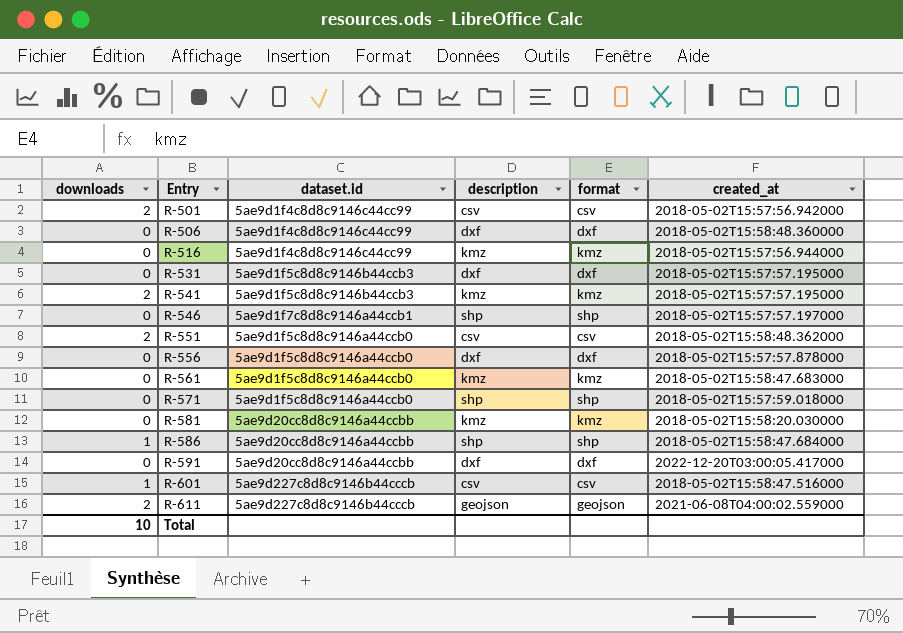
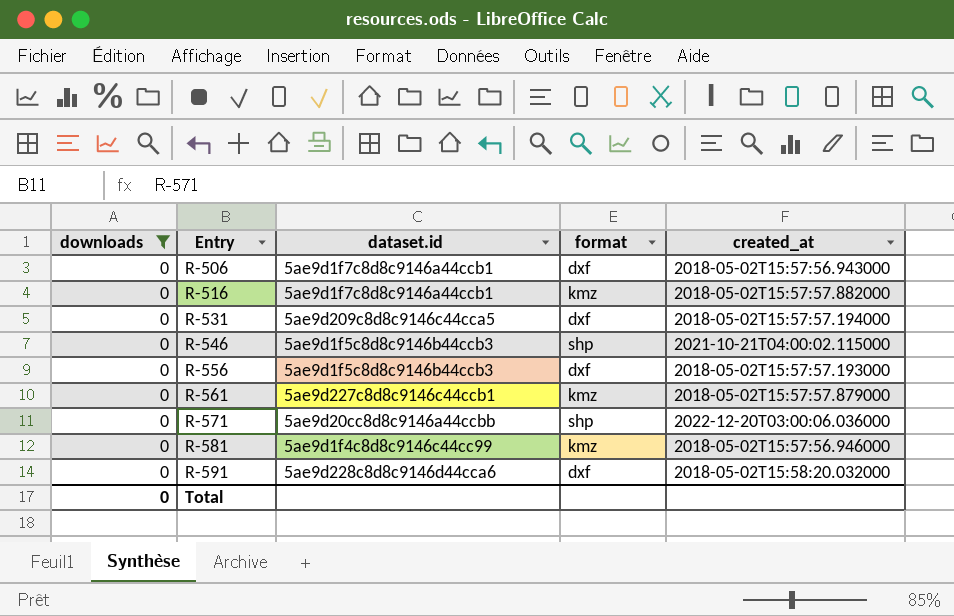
filter: none -> downloads = 0
column description | position: 4 -> none
R-506 | dataset.id: 5ae9d1f4c8d8c9146c44cc99 -> 5ae9d1f7c8d8c9146a44ccb1
R-506 | created_at: 2018-05-02T15:58:48.360000 -> 2018-05-02T15:57:56.943000
R-516 | dataset.id: 5ae9d1f4c8d8c9146c44cc99 -> 5ae9d1f7c8d8c9146a44ccb1
R-516 | created_at: 2018-05-02T15:57:56.944000 -> 2018-05-02T15:57:57.882000
R-531 | dataset.id: 5ae9d1f5c8d8c9146b44ccb3 -> 5ae9d209c8d8c9146c44cca5
R-531 | created_at: 2018-05-02T15:57:57.195000 -> 2018-05-02T15:57:57.194000
R-546 | dataset.id: 5ae9d1f7c8d8c9146a44ccb1 -> 5ae9d1f5c8d8c9146b44ccb3
R-546 | created_at: 2018-05-02T15:57:57.197000 -> 2021-10-21T04:00:02.115000
R-556 | dataset.id: 5ae9d1f5c8d8c9146a44ccb0 -> 5ae9d1f5c8d8c9146b44ccb3
R-556 | created_at: 2018-05-02T15:57:57.878000 -> 2018-05-02T15:57:57.193000
R-561 | dataset.id: 5ae9d1f5c8d8c9146a44ccb0 -> 5ae9d227c8d8c9146c44ccb1
R-561 | created_at: 2018-05-02T15:58:47.683000 -> 2018-05-02T15:57:57.879000
R-571 | dataset.id: 5ae9d1f5c8d8c9146a44ccb0 -> 5ae9d20cc8d8c9146a44ccbb
R-571 | created_at: 2018-05-02T15:57:59.018000 -> 2022-12-20T03:00:06.036000
R-581 | dataset.id: 5ae9d20cc8d8c9146a44ccbb -> 5ae9d1f4c8d8c9146c44cc99
R-581 | created_at: 2018-05-02T15:58:20.030000 -> 2018-05-02T15:57:56.946000
R-591 | dataset.id: 5ae9d20cc8d8c9146a44ccbb -> 5ae9d228c8d8c9146d44cca6
R-591 | created_at: 2022-12-20T03:00:05.417000 -> 2018-05-02T15:58:20.032000
Total | downloads: 10 -> 0

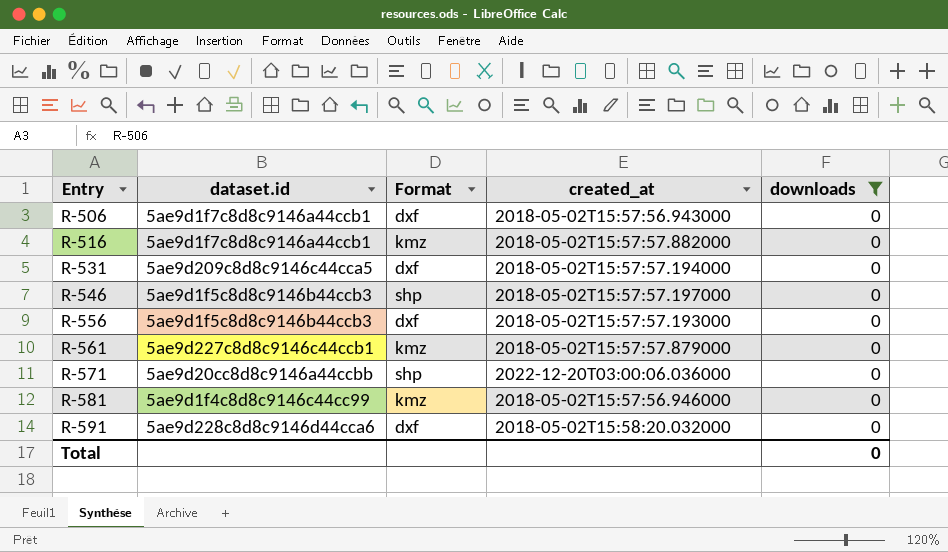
column name: format -> Format
column downloads | position: 1 -> 5
R-546 | created_at: 2021-10-21T04:00:02.115000 -> 2018-05-02T15:57:57.197000

